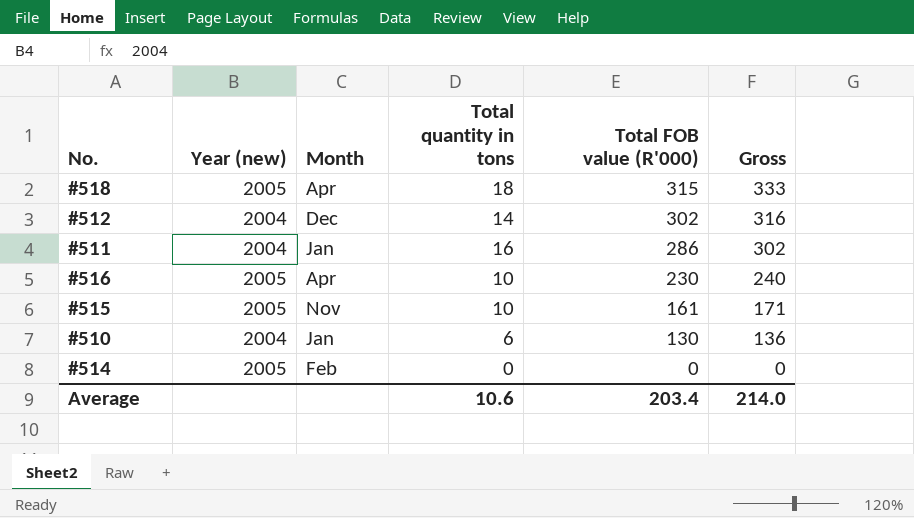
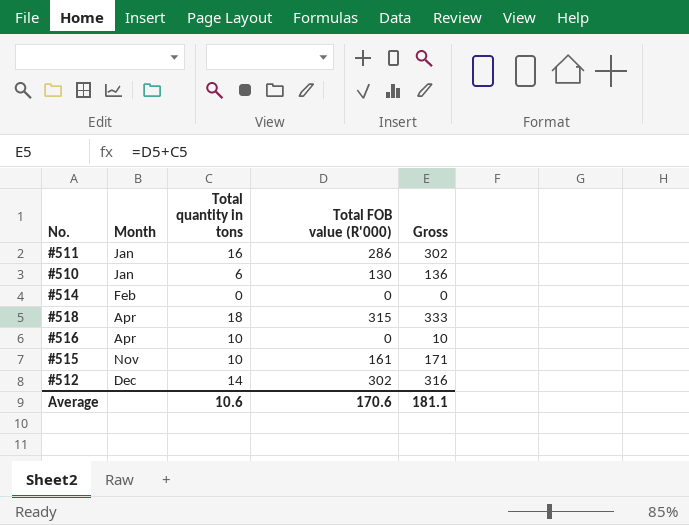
row order: Total FOB value (R'000) descending -> Month ascending
column Year (new) | position: 2 -> none
#516 | Total FOB value (R'000): 230 -> 0
#516 | Gross: 240 -> 10
Average | Total FOB value (R'000): 203.4 -> 170.6
Average | Gross: 214.0 -> 181.1

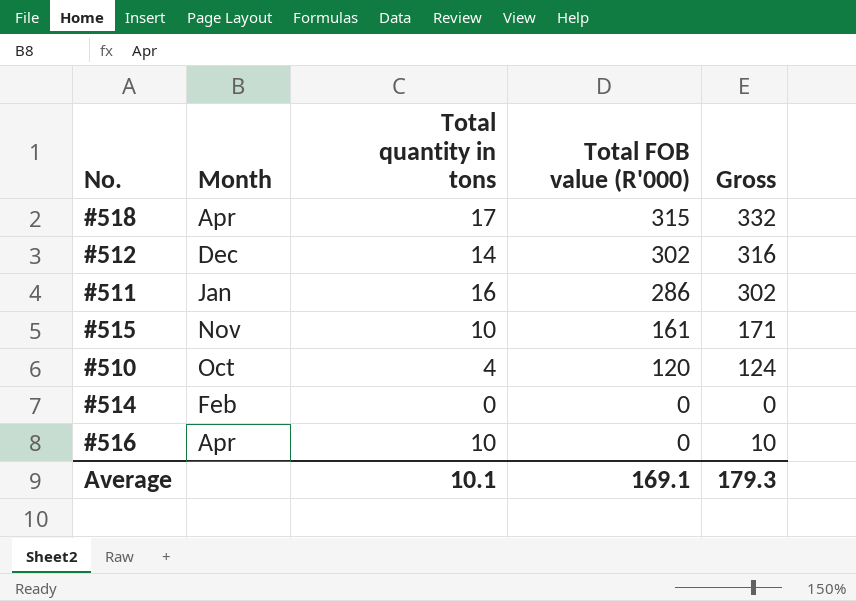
row order: Month ascending -> Total FOB value (R'000) descending
#518 | Total quantity in tons: 18 -> 17
#518 | Gross: 333 -> 332
#510 | Month: Jan -> Oct
#510 | Total quantity in tons: 6 -> 4
#510 | Total FOB value (R'000): 130 -> 120
#510 | Gross: 136 -> 124
Average | Total quantity in tons: 10.6 -> 10.1
Average | Total FOB value (R'000): 170.6 -> 169.1
Average | Gross: 181.1 -> 179.3

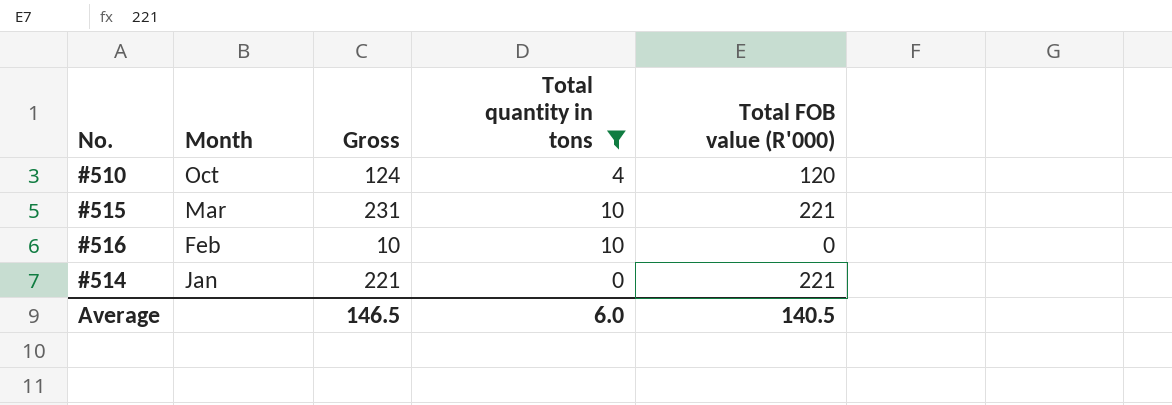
filter: none -> Total quantity in tons <= 10
row order: Total FOB value (R'000) descending -> Month descending
column Gross | position: 5 -> 3
#515 | Month: Nov -> Mar
#515 | Gross: 171 -> 231
#515 | Total FOB value (R'000): 161 -> 221
#516 | Month: Apr -> Feb
#514 | Month: Feb -> Jan
#514 | Gross: 0 -> 221
#514 | Total FOB value (R'000): 0 -> 221
Average | Gross: 179.3 -> 146.5
Average | Total quantity in tons: 10.1 -> 6.0
Average | Total FOB value (R'000): 169.1 -> 140.5

